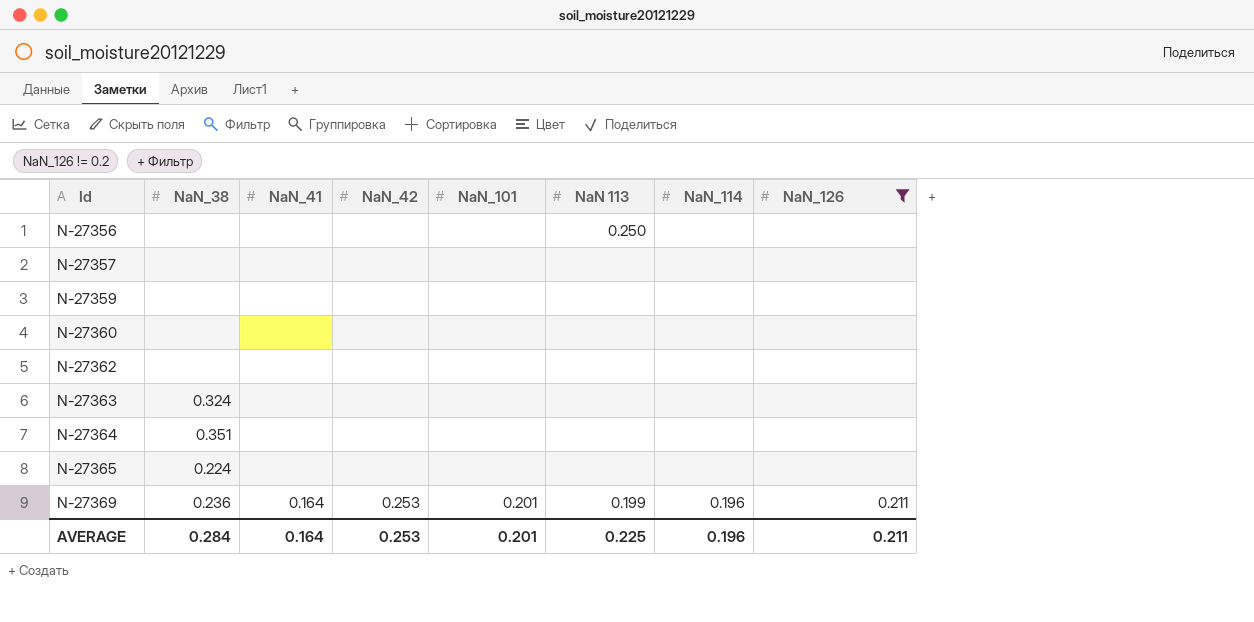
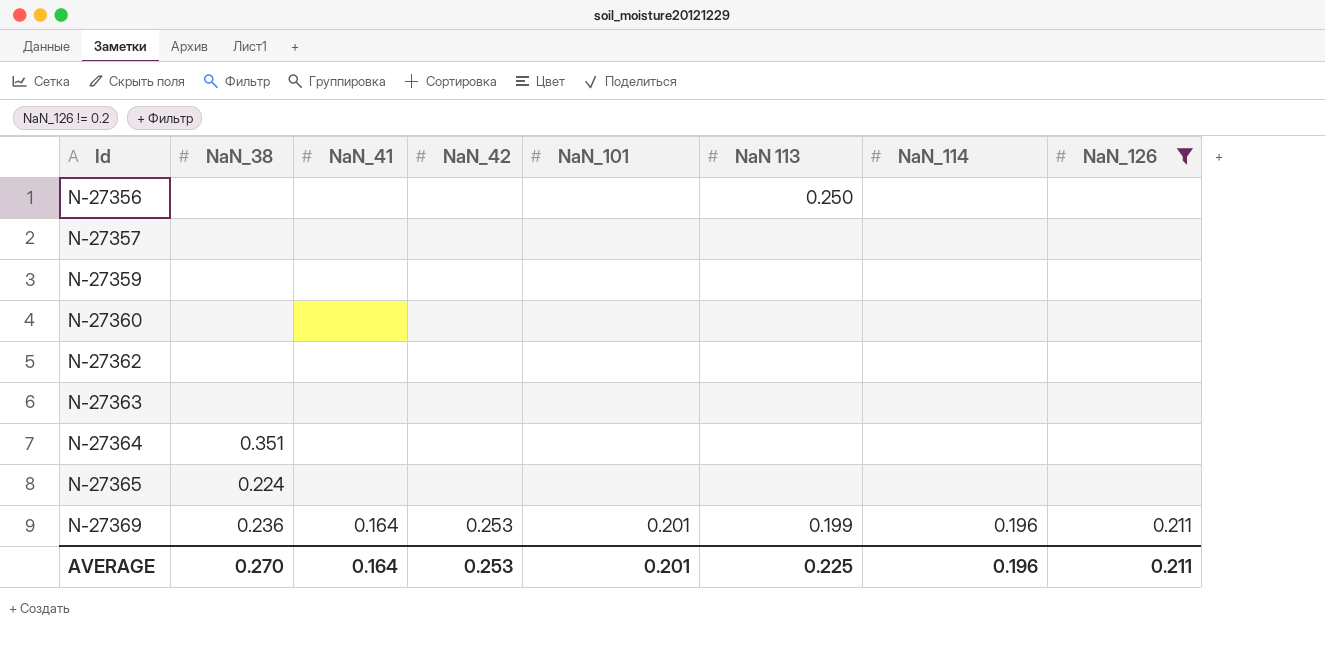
N-27363 | NaN_38: 0.324 -> none
AVERAGE | NaN_38: 0.284 -> 0.270

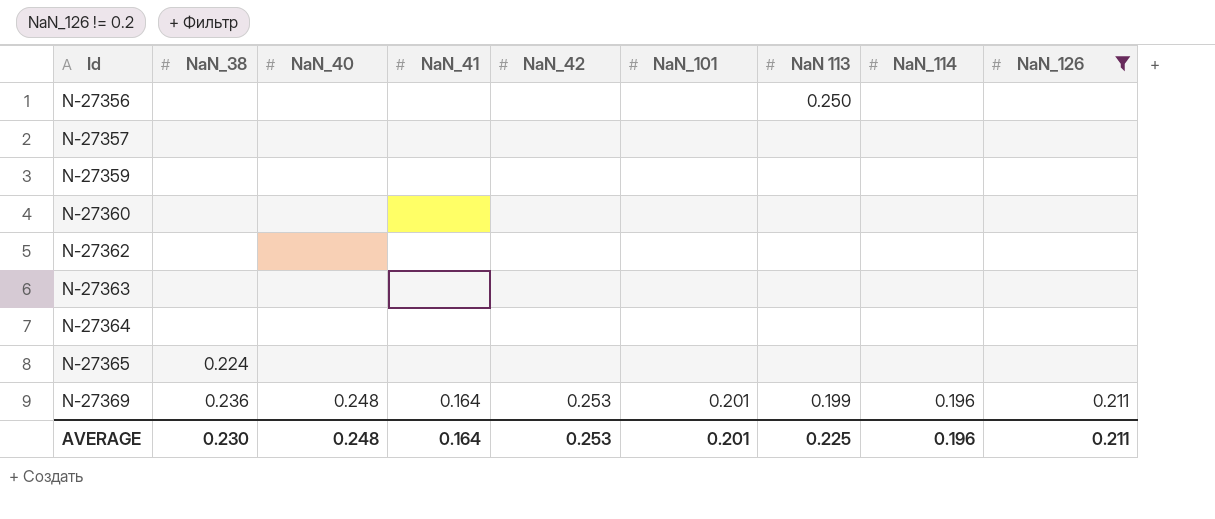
column NaN_40 | position: none -> 3
N-27364 | NaN_38: 0.351 -> none
AVERAGE | NaN_38: 0.270 -> 0.230

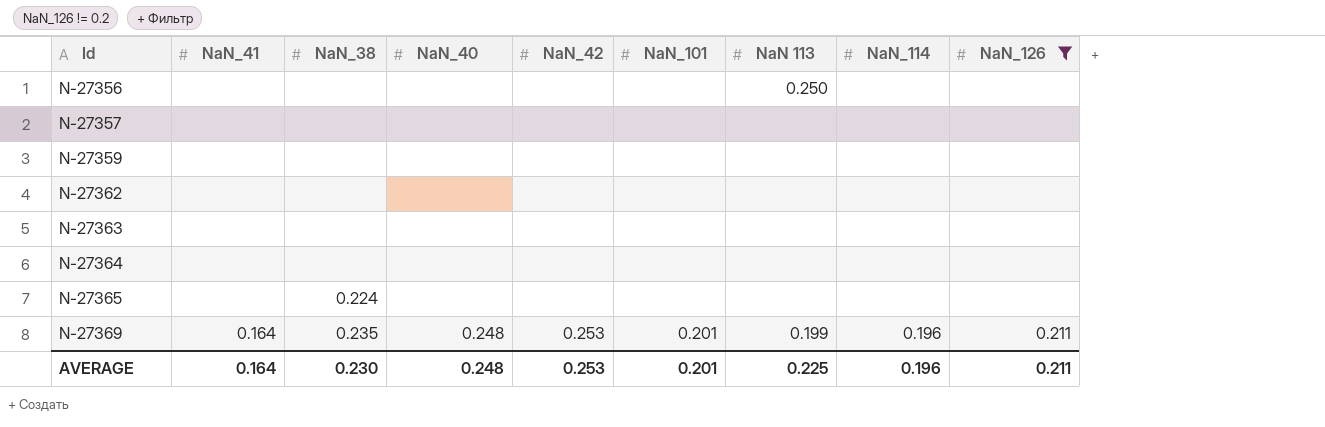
column NaN_41 | position: 4 -> 2
row N-27360: none | none | none | none | none | none | none | none -> none
N-27369 | NaN_38: 0.236 -> 0.235

